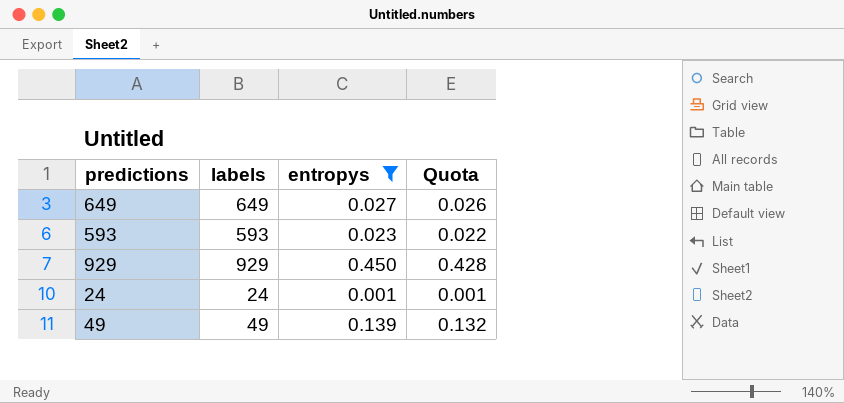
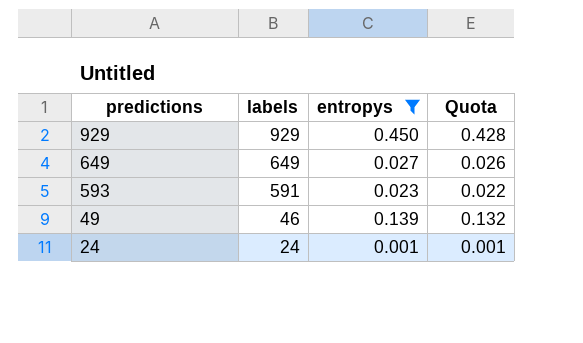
row order: none -> predictions descending
593 | labels: 593 -> 591
49 | labels: 49 -> 46

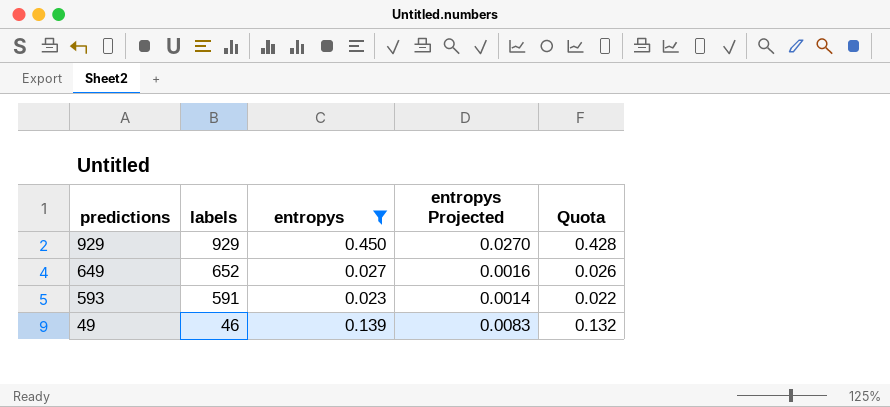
column entropys Projected | formula: none -> [entropys] * 0.06
row 24: 24 | 0.001 | 0.001 -> none
649 | labels: 649 -> 652

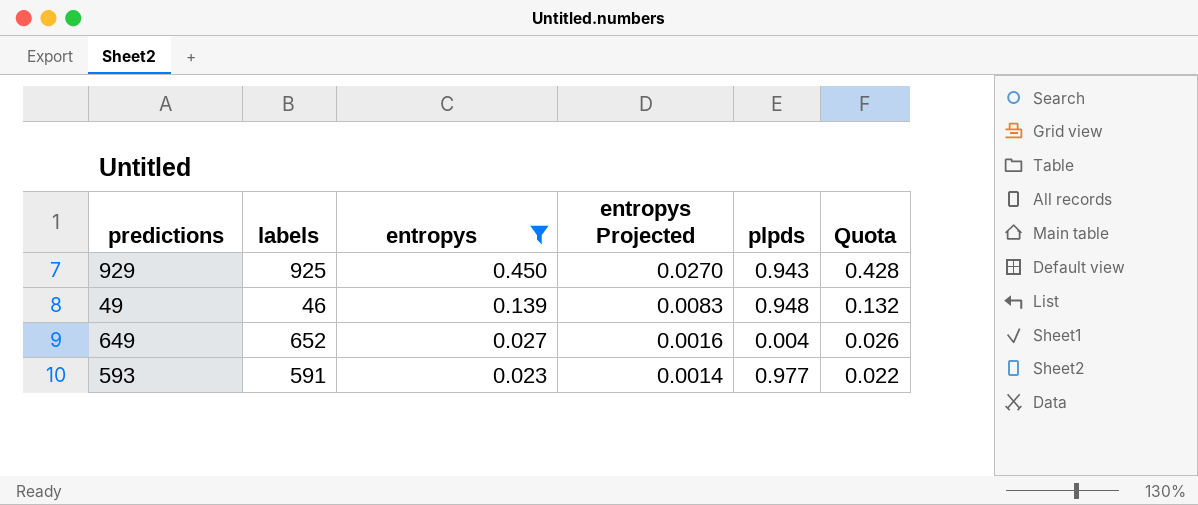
row order: predictions descending -> entropys descending
column plpds | position: none -> 5
929 | labels: 929 -> 925

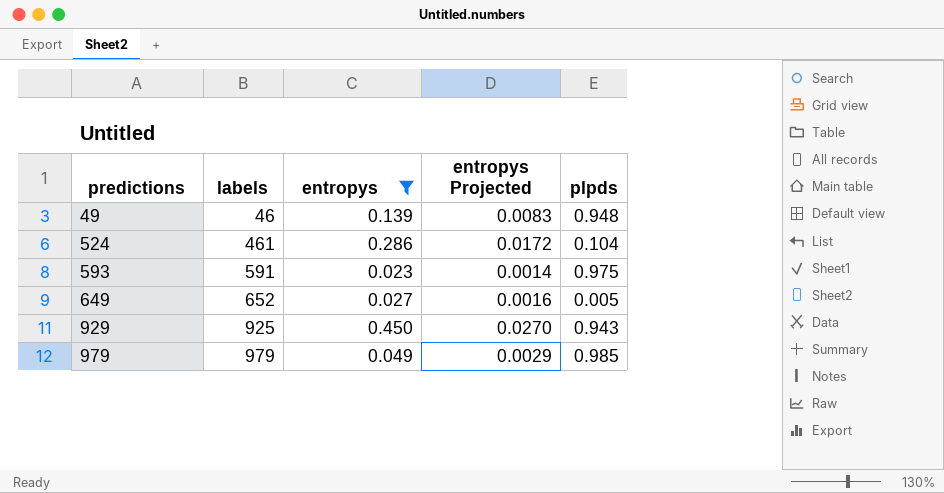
row order: entropys descending -> predictions ascending
column Quota | formula: [entropys] * 0.95 -> none
row 524: none -> 461 | 0.286 | 0.0172 | 0.104
593 | plpds: 0.977 -> 0.975
649 | plpds: 0.004 -> 0.005
row 979: none -> 979 | 0.049 | 0.0029 | 0.985

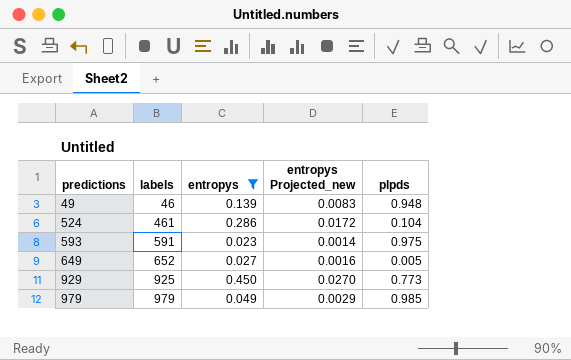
column name: entropys Projected -> entropys Projected_new
929 | plpds: 0.943 -> 0.773

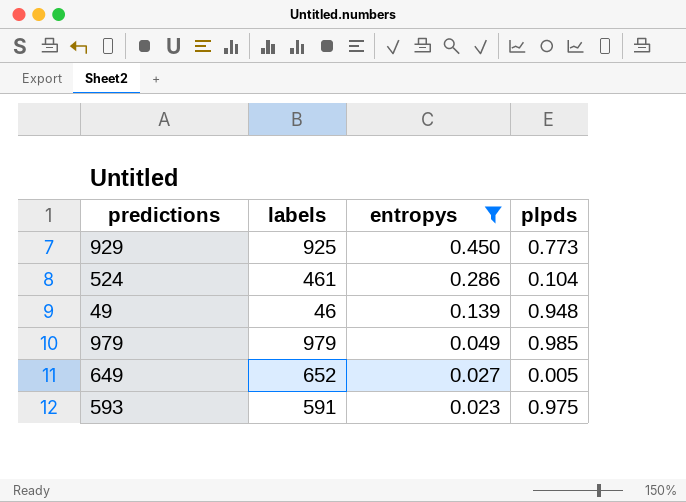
row order: predictions ascending -> entropys descending
column entropys Projected_new | formula: [entropys] * 0.06 -> none

